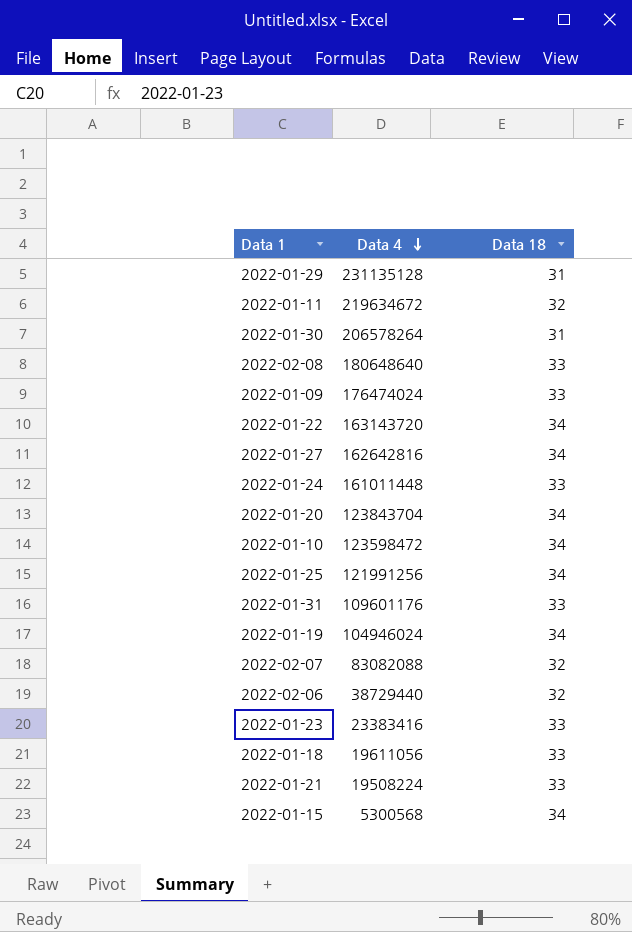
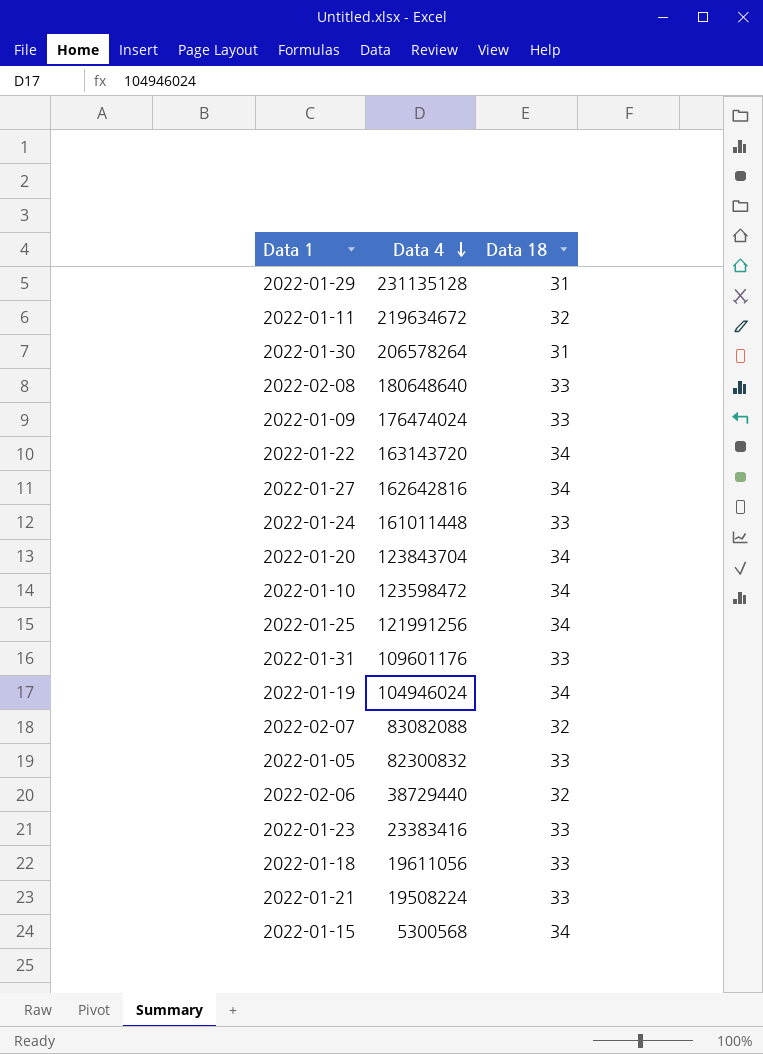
row 2022-01-05: none -> 82300832 | 33

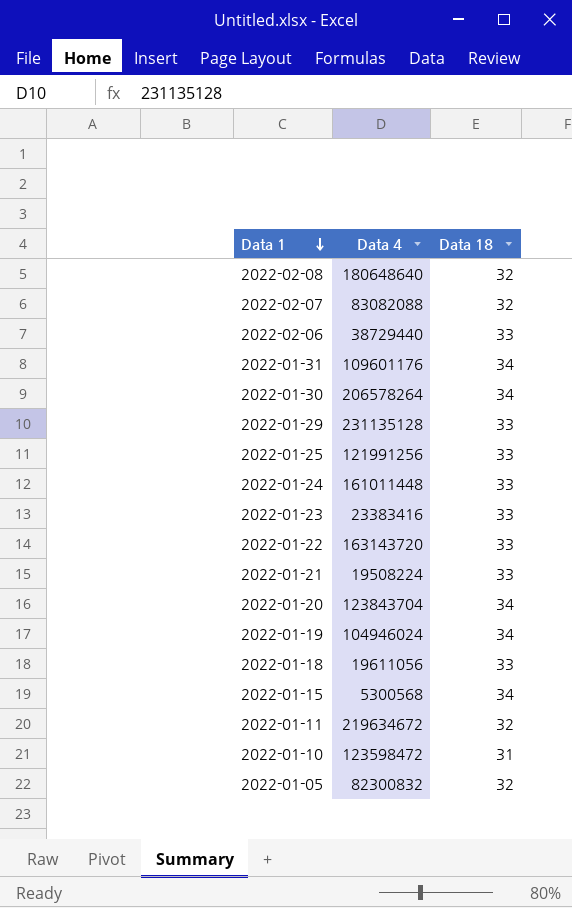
row order: Data 4 descending -> Data 1 descending
row 2022-01-09: 176474024 | 33 -> none
row 2022-01-27: 162642816 | 34 -> none
2022-02-08 | Data 18: 33 -> 32
2022-02-06 | Data 18: 32 -> 33
2022-01-31 | Data 18: 33 -> 34
2022-01-30 | Data 18: 31 -> 34
2022-01-29 | Data 18: 31 -> 33
2022-01-25 | Data 18: 34 -> 33
2022-01-22 | Data 18: 34 -> 33
2022-01-10 | Data 18: 34 -> 31
2022-01-05 | Data 18: 33 -> 32

